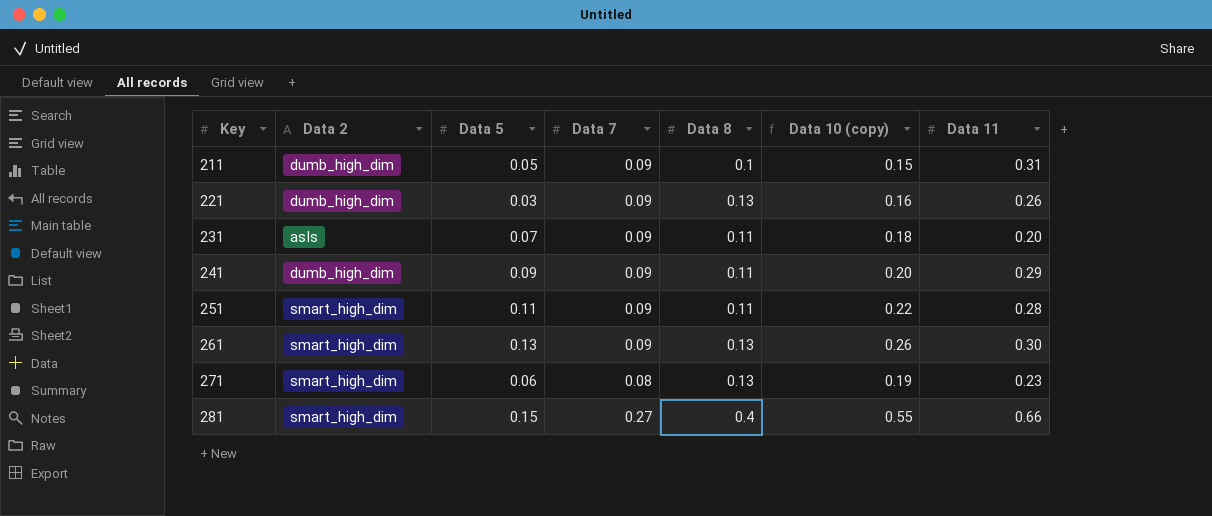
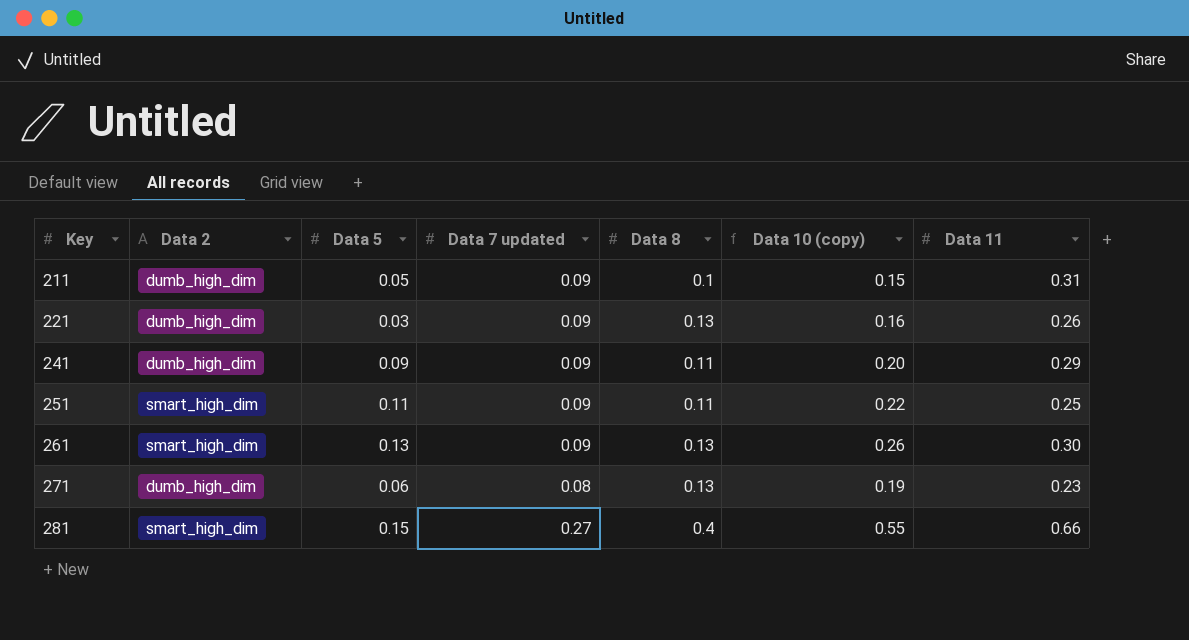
column name: Data 7 -> Data 7 updated
row 231: asIs | 0.07 | 0.09 | 0.11 | 0.18 | 0.20 -> none
251 | Data 11: 0.28 -> 0.25
271 | Data 2: smart_high_dim -> dumb_high_dim

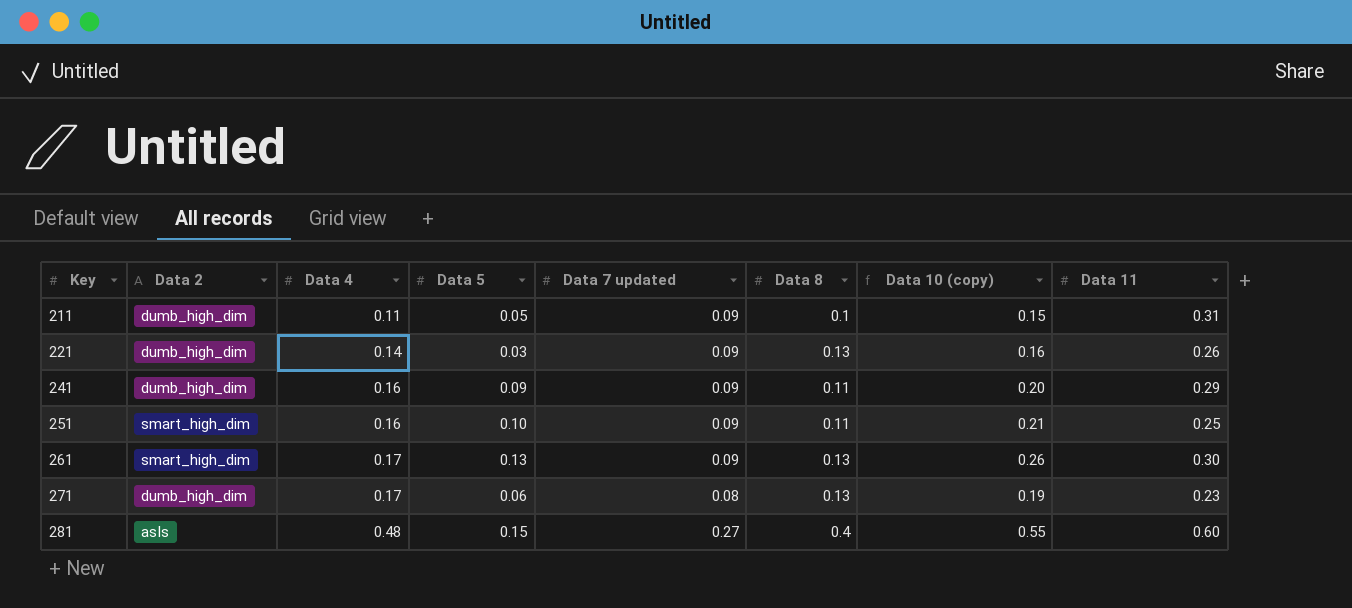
column Data 4 | position: none -> 3
251 | Data 5: 0.11 -> 0.10
251 | Data 10 (copy): 0.22 -> 0.21
281 | Data 2: smart_high_dim -> asIs
281 | Data 11: 0.66 -> 0.60

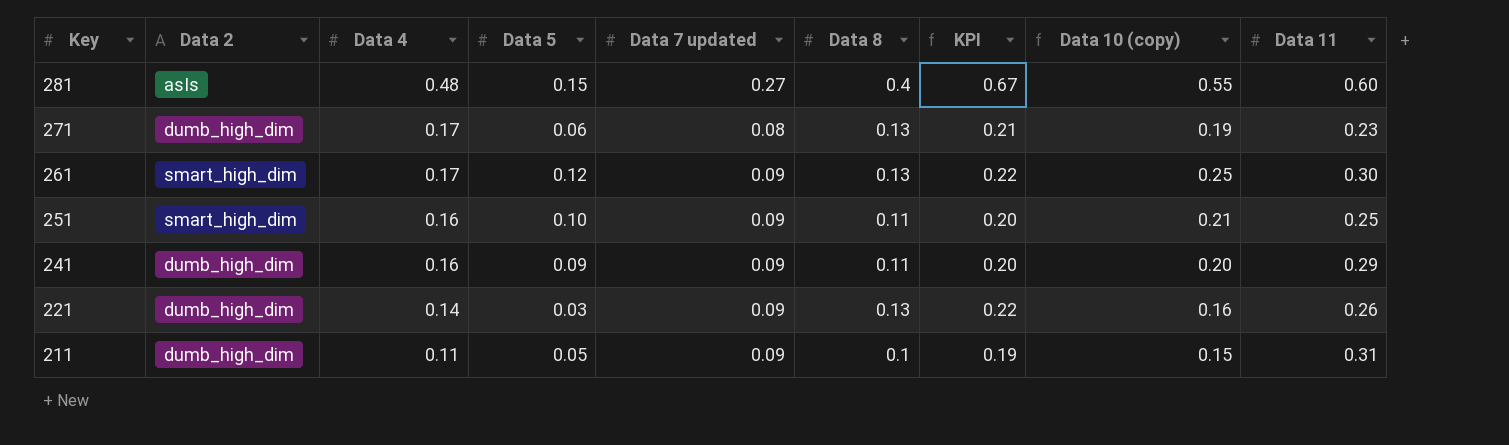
row order: Key ascending -> Key descending
column KPI | formula: none -> [Data 7 updated] + [Data 8]
261 | Data 5: 0.13 -> 0.12
261 | Data 10 (copy): 0.26 -> 0.25

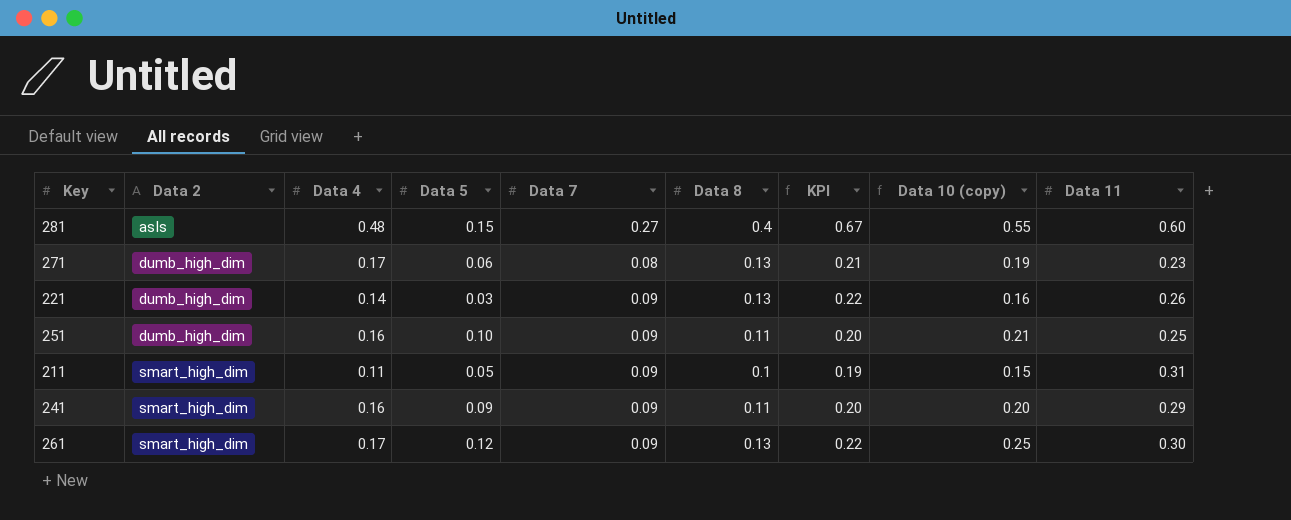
row order: Key descending -> Data 2 ascending
column name: Data 7 updated -> Data 7
251 | Data 2: smart_high_dim -> dumb_high_dim
211 | Data 2: dumb_high_dim -> smart_high_dim
241 | Data 2: dumb_high_dim -> smart_high_dim

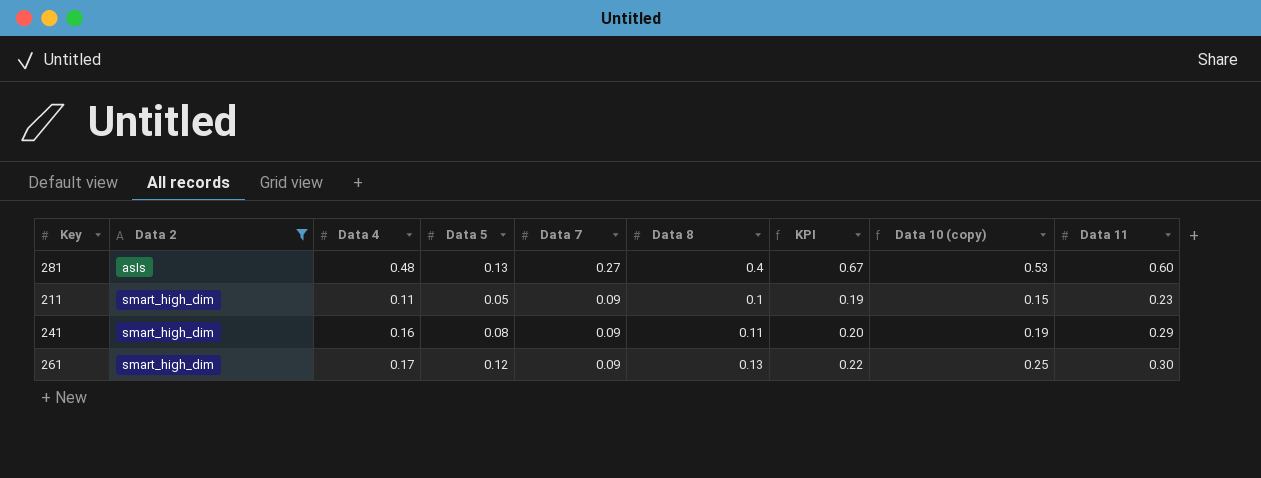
filter: none -> Data 2 != dumb_high_dim
281 | Data 5: 0.15 -> 0.13
281 | Data 10 (copy): 0.55 -> 0.53
211 | Data 11: 0.31 -> 0.23
241 | Data 5: 0.09 -> 0.08
241 | Data 10 (copy): 0.20 -> 0.19

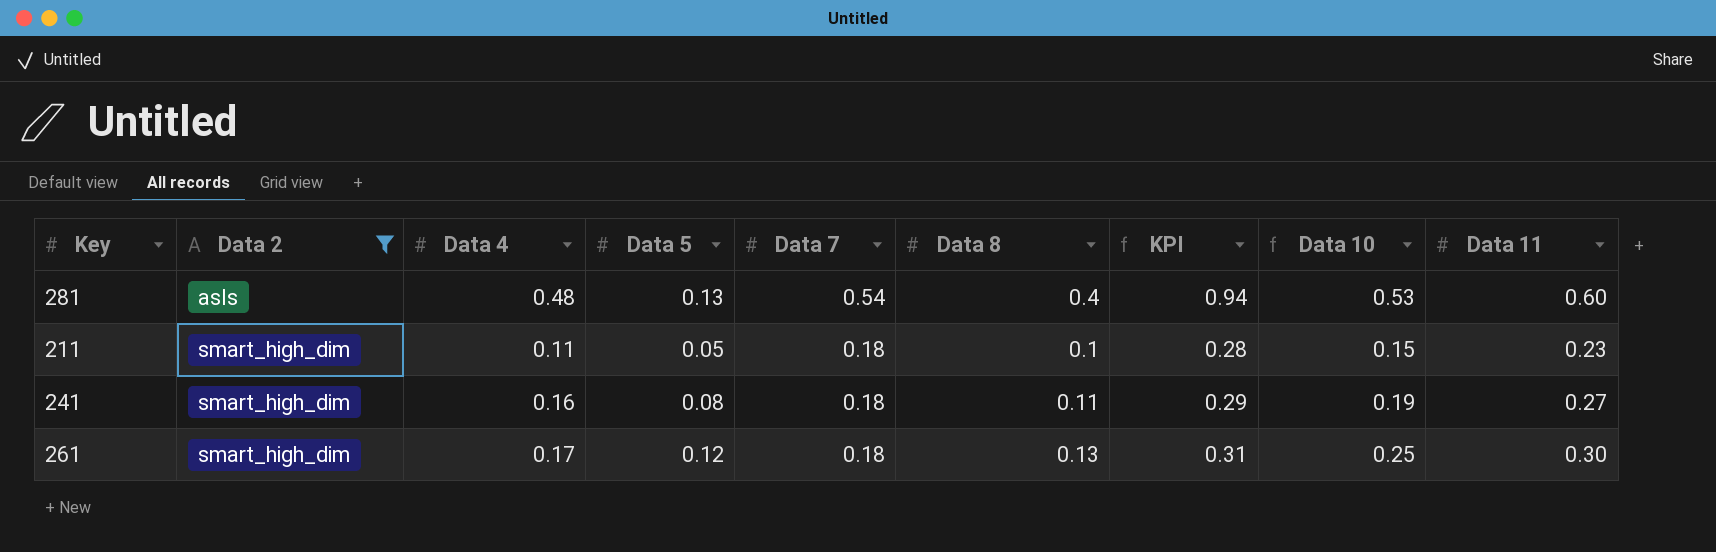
column name: Data 10 (copy) -> Data 10
281 | Data 7: 0.27 -> 0.54
281 | KPI: 0.67 -> 0.94
211 | Data 7: 0.09 -> 0.18
211 | KPI: 0.19 -> 0.28
241 | Data 7: 0.09 -> 0.18
241 | KPI: 0.20 -> 0.29
241 | Data 11: 0.29 -> 0.27
261 | Data 7: 0.09 -> 0.18
261 | KPI: 0.22 -> 0.31

